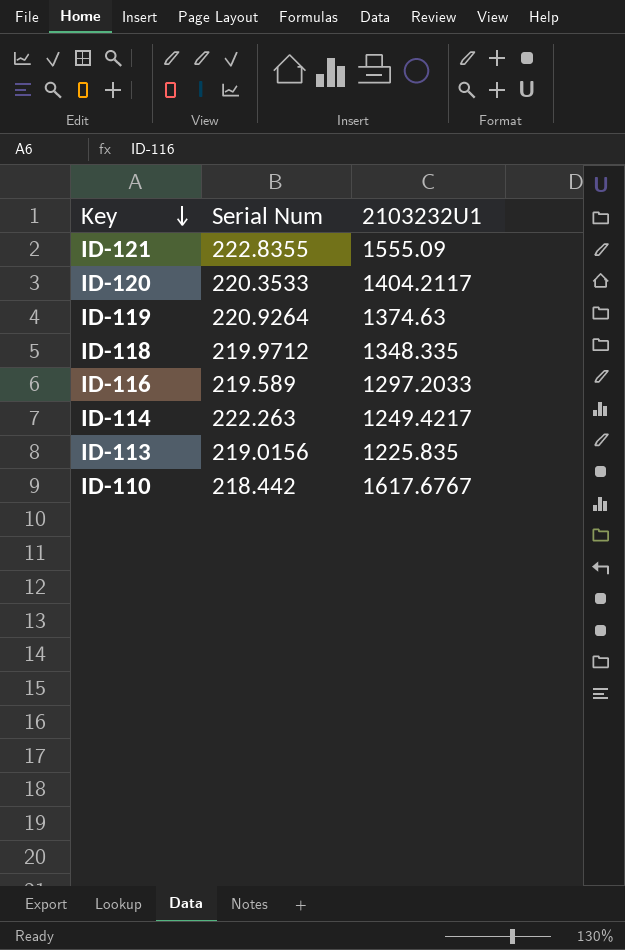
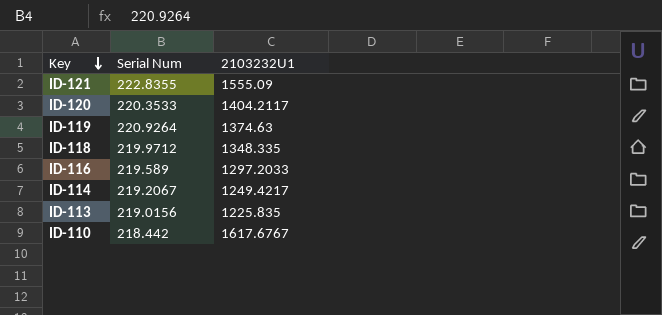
ID-114 | Serial Num: 222.263 -> 219.2067

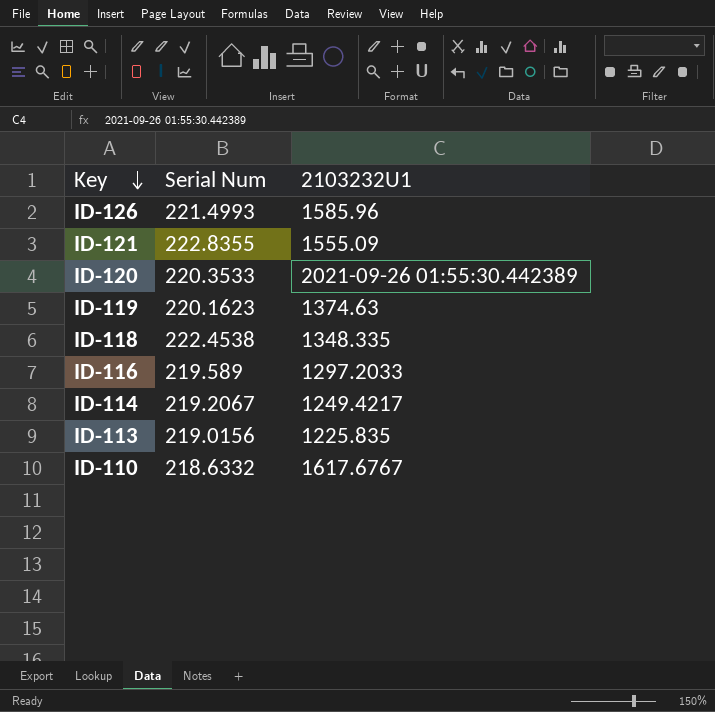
row ID-126: none -> 221.4993 | 1585.96
ID-120 | 2103232U1: 1404.2117 -> 2021-09-26 01:55:30.442389
ID-119 | Serial Num: 220.9264 -> 220.1623
ID-118 | Serial Num: 219.9712 -> 222.4538
ID-110 | Serial Num: 218.442 -> 218.6332

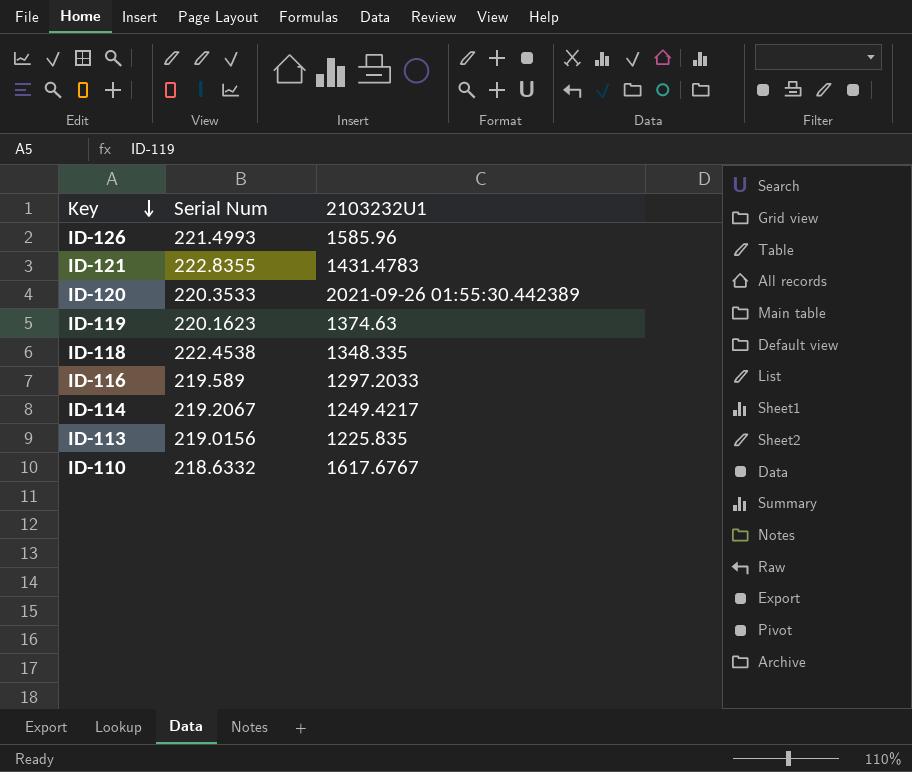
ID-121 | 2103232U1: 1555.09 -> 1431.4783

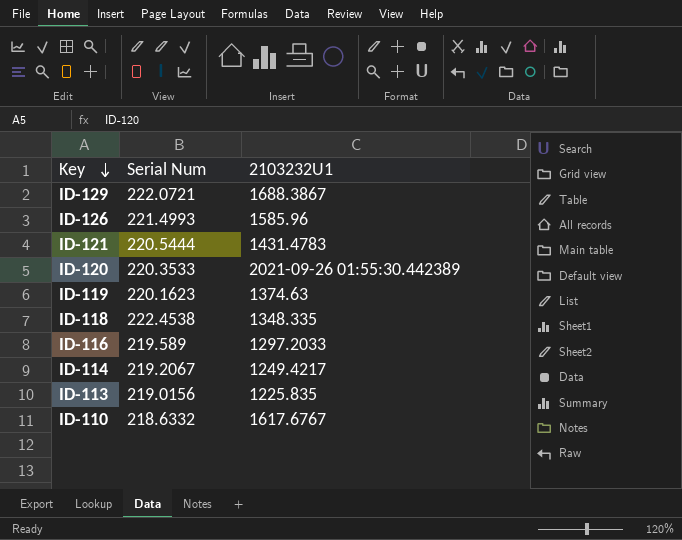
row ID-129: none -> 222.0721 | 1688.3867
ID-121 | Serial Num: 222.8355 -> 220.5444

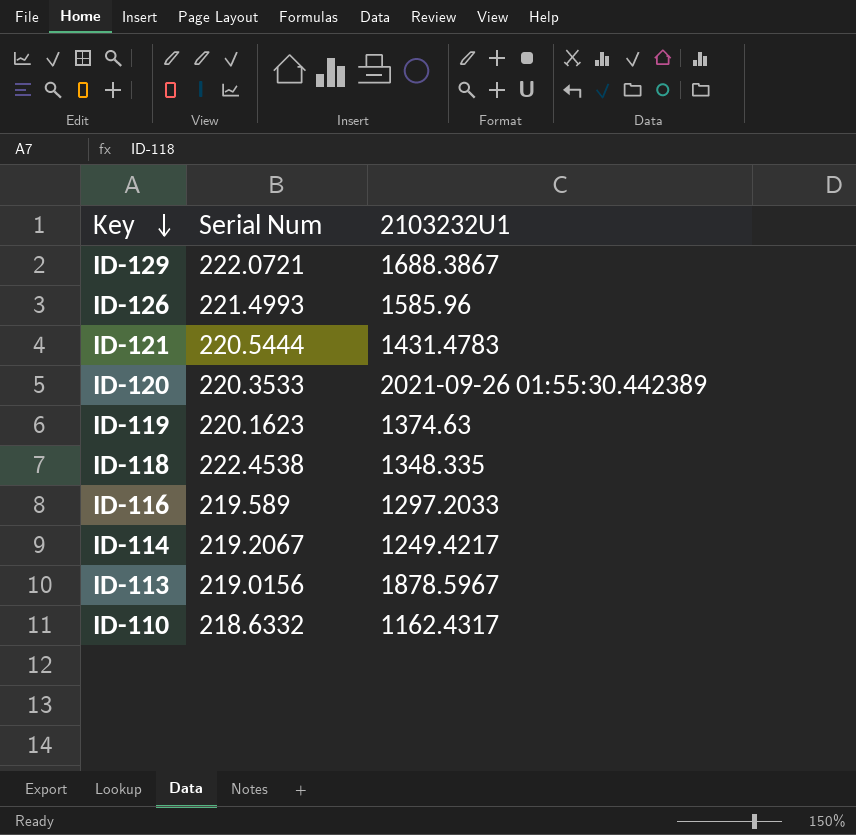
ID-113 | 2103232U1: 1225.835 -> 1878.5967
ID-110 | 2103232U1: 1617.6767 -> 1162.4317

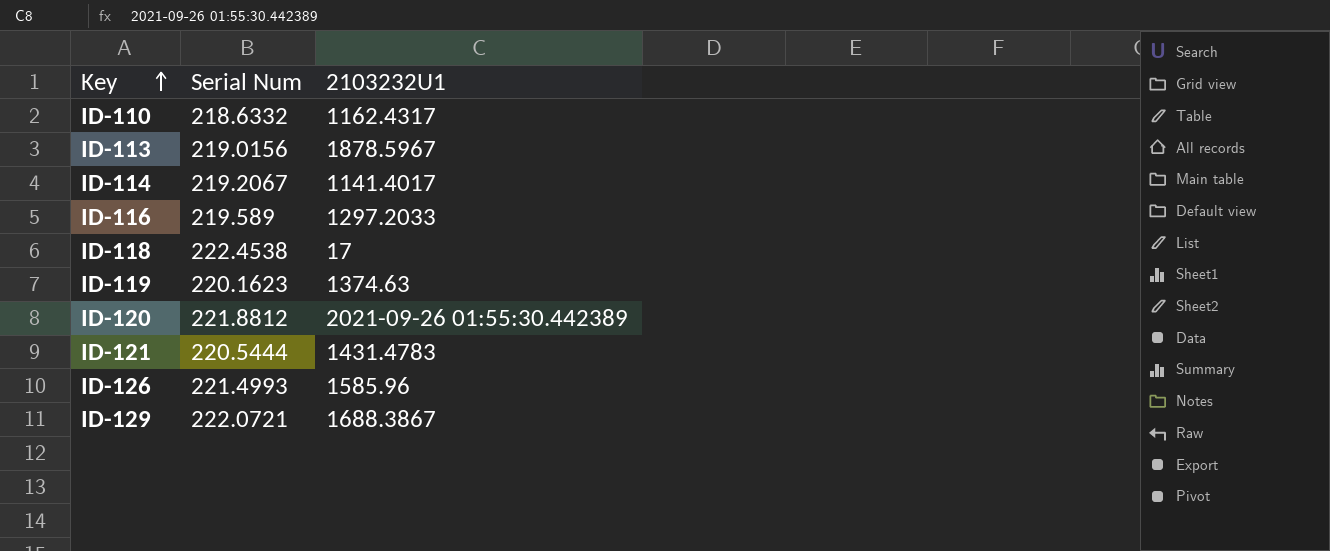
row order: Key descending -> Key ascending
ID-114 | 2103232U1: 1249.4217 -> 1141.4017
ID-118 | 2103232U1: 1348.335 -> 17
ID-120 | Serial Num: 220.3533 -> 221.8812

